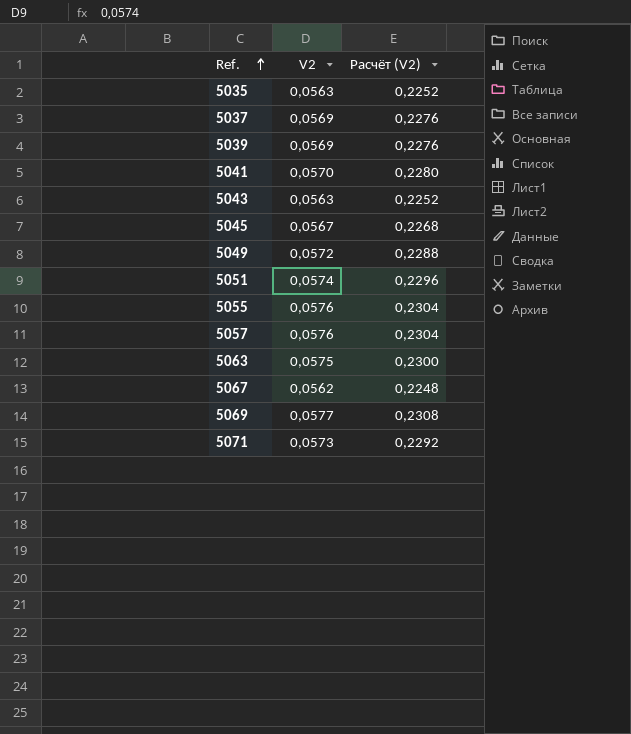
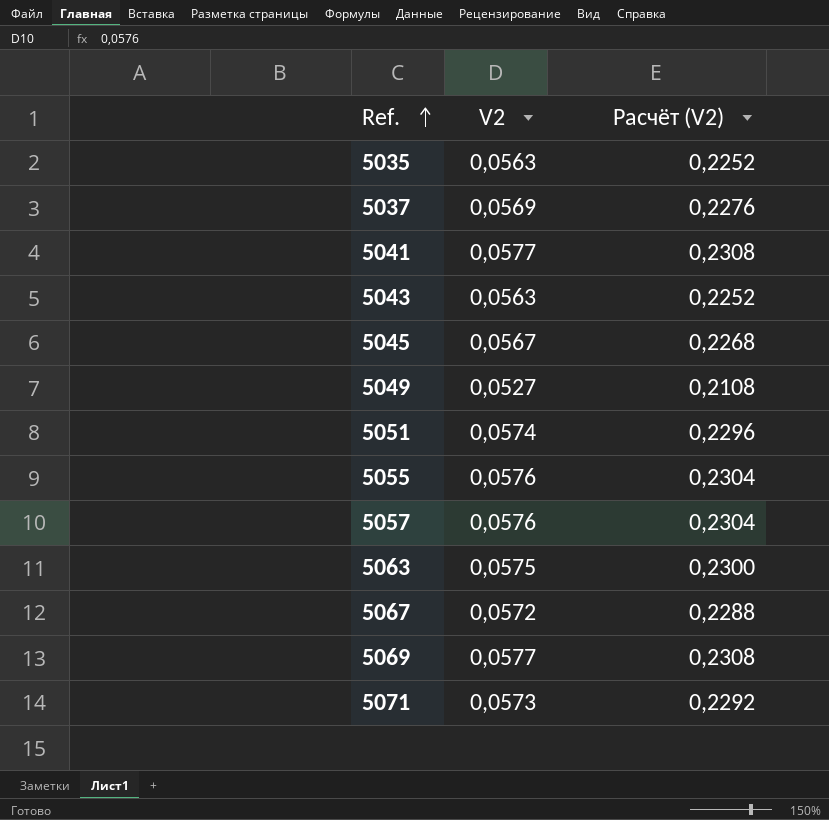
row 5039: 0,0569 | 0,2276 -> none
5041 | V2: 0,0570 -> 0,0577
5041 | Расчёт (V2): 0,2280 -> 0,2308
5049 | V2: 0,0572 -> 0,0527
5049 | Расчёт (V2): 0,2288 -> 0,2108
5067 | V2: 0,0562 -> 0,0572
5067 | Расчёт (V2): 0,2248 -> 0,2288

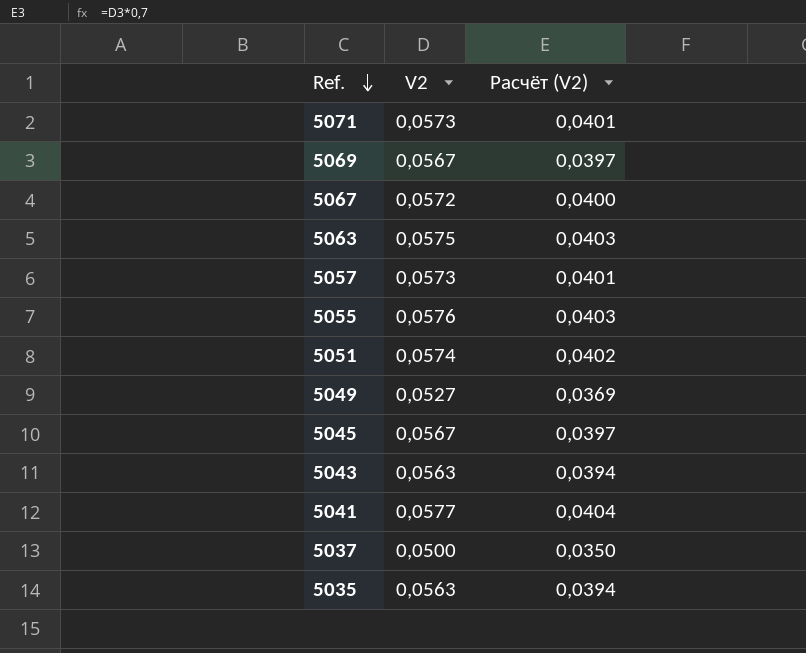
row order: Ref. ascending -> Ref. descending
column Расчёт (V2) | formula: [V2] * 4 -> [V2] * 0,7
5069 | V2: 0,0577 -> 0,0567
5057 | V2: 0,0576 -> 0,0573
5037 | V2: 0,0569 -> 0,0500

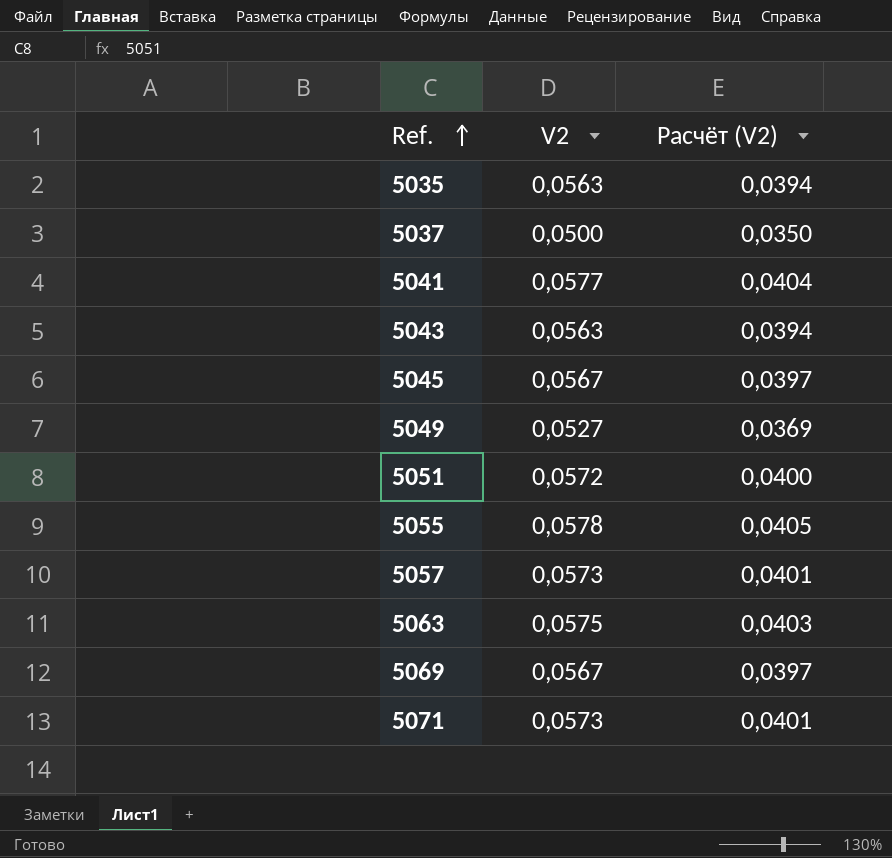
row order: Ref. descending -> Ref. ascending
row 5067: 0,0572 | 0,0400 -> none
5051 | V2: 0,0574 -> 0,0572
5051 | Расчёт (V2): 0,0402 -> 0,0400
5055 | V2: 0,0576 -> 0,0578
5055 | Расчёт (V2): 0,0403 -> 0,0405

